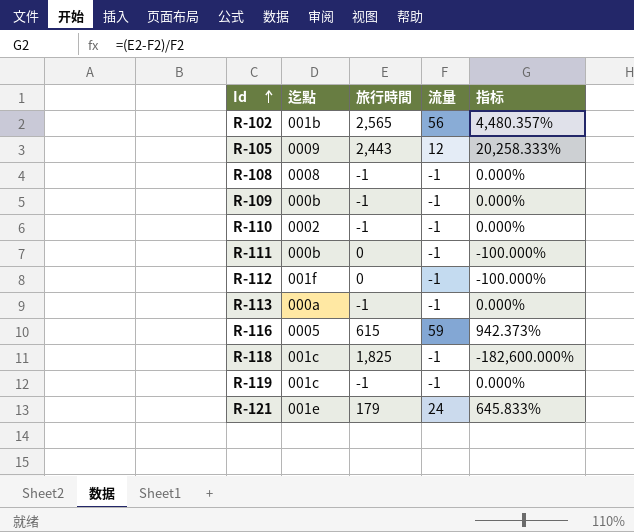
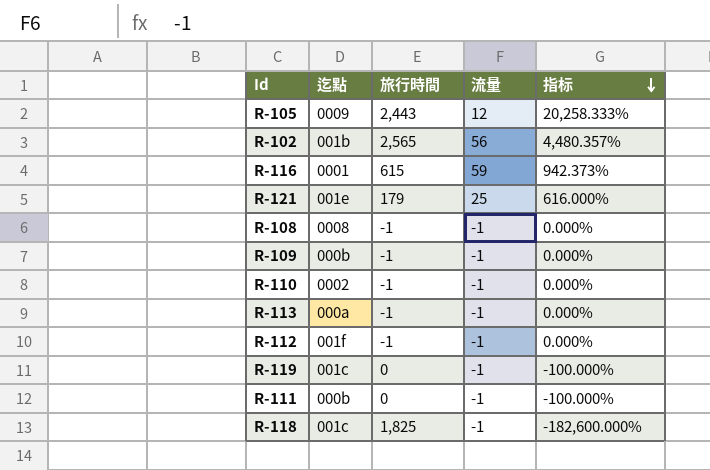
row order: Id ascending -> 指标 descending
R-116 | 迄點: 0005 -> 0001
R-121 | 流量: 24 -> 25
R-121 | 指标: 645.833% -> 616.000%
R-112 | 旅行時間: 0 -> -1
R-112 | 指标: -100.000% -> 0.000%
R-119 | 旅行時間: -1 -> 0
R-119 | 指标: 0.000% -> -100.000%

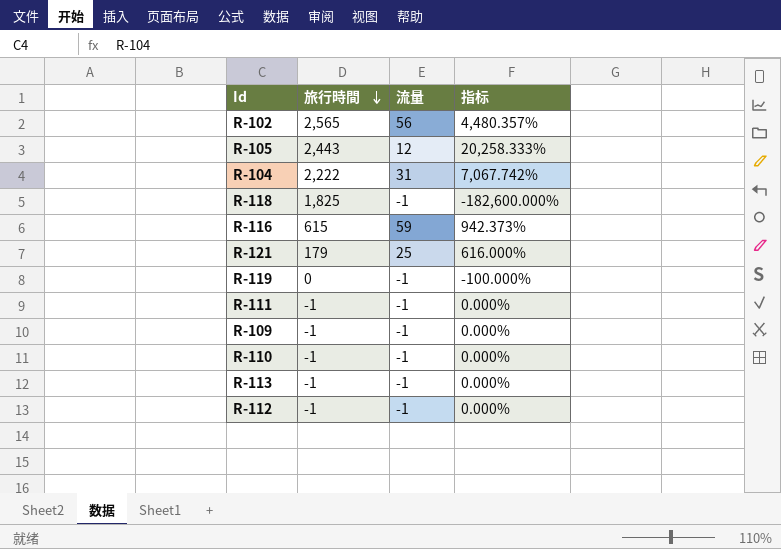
row order: 指标 descending -> 旅行時間 descending
column 迄點 | position: 2 -> none
row R-108: 0008 | -1 | -1 | 0.000% -> none
row R-104: none -> 2,222 | 31 | 7,067.742%
R-111 | 旅行時間: 0 -> -1
R-111 | 指标: -100.000% -> 0.000%

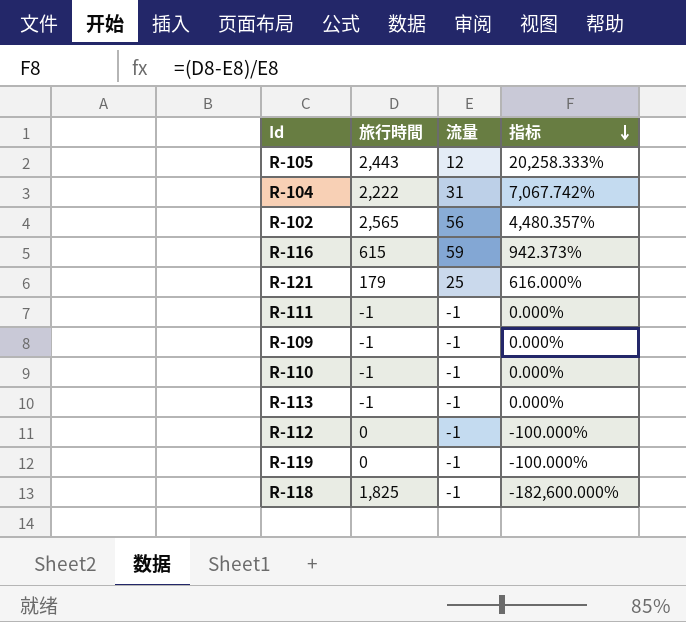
row order: 旅行時間 descending -> 指标 descending
R-112 | 旅行時間: -1 -> 0
R-112 | 指标: 0.000% -> -100.000%

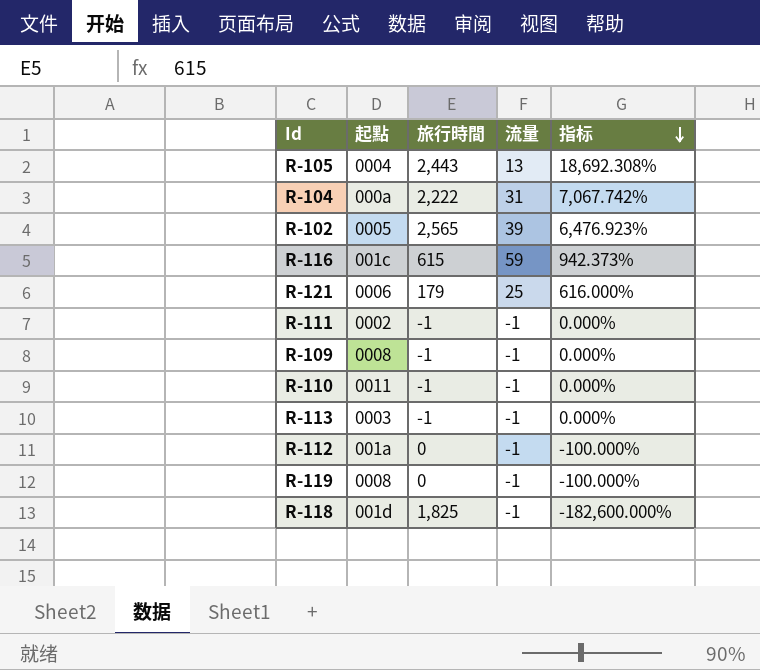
column 起點 | position: none -> 2
R-105 | 流量: 12 -> 13
R-105 | 指标: 20,258.333% -> 18,692.308%
R-102 | 流量: 56 -> 39
R-102 | 指标: 4,480.357% -> 6,476.923%

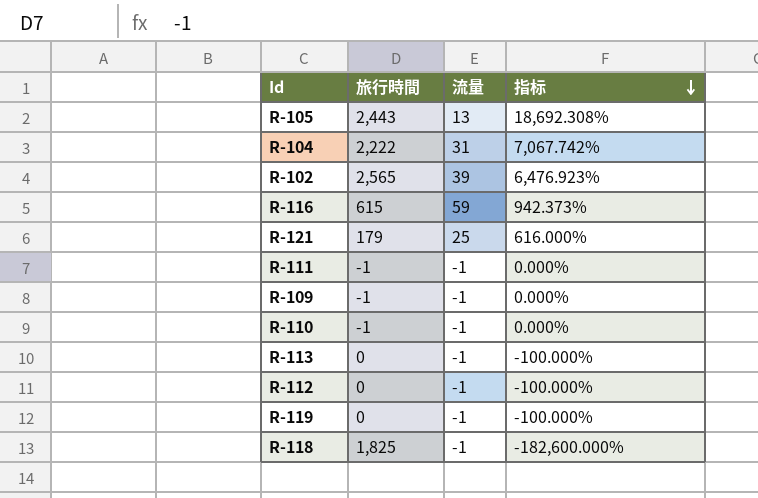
column 起點 | position: 2 -> none
R-113 | 旅行時間: -1 -> 0
R-113 | 指标: 0.000% -> -100.000%

